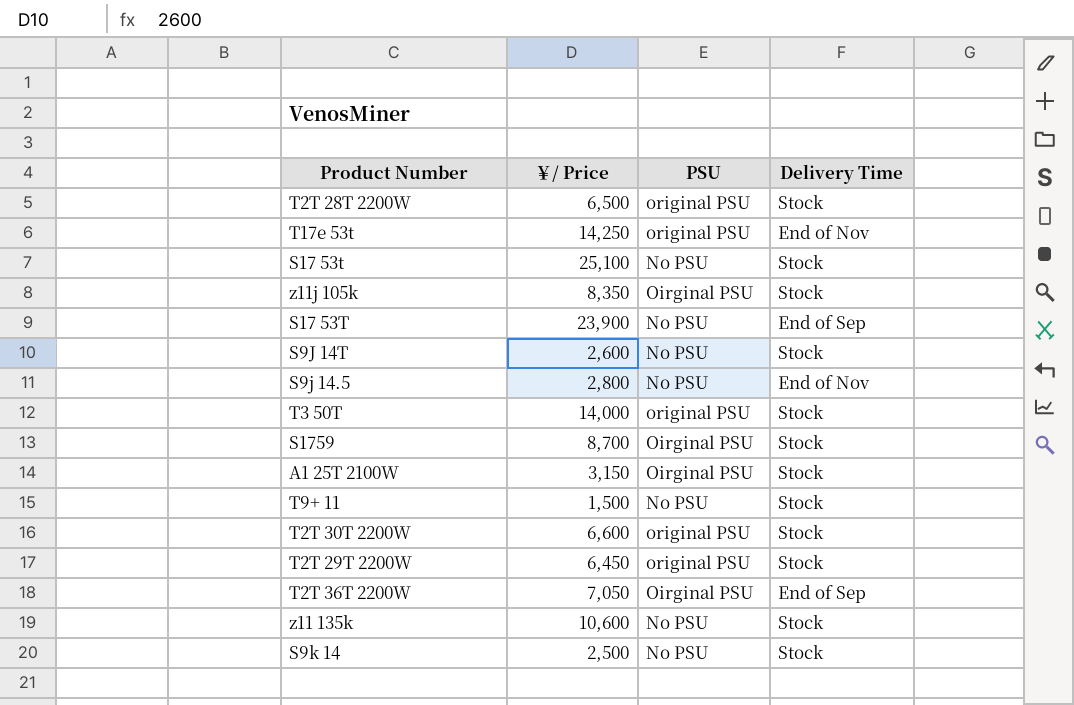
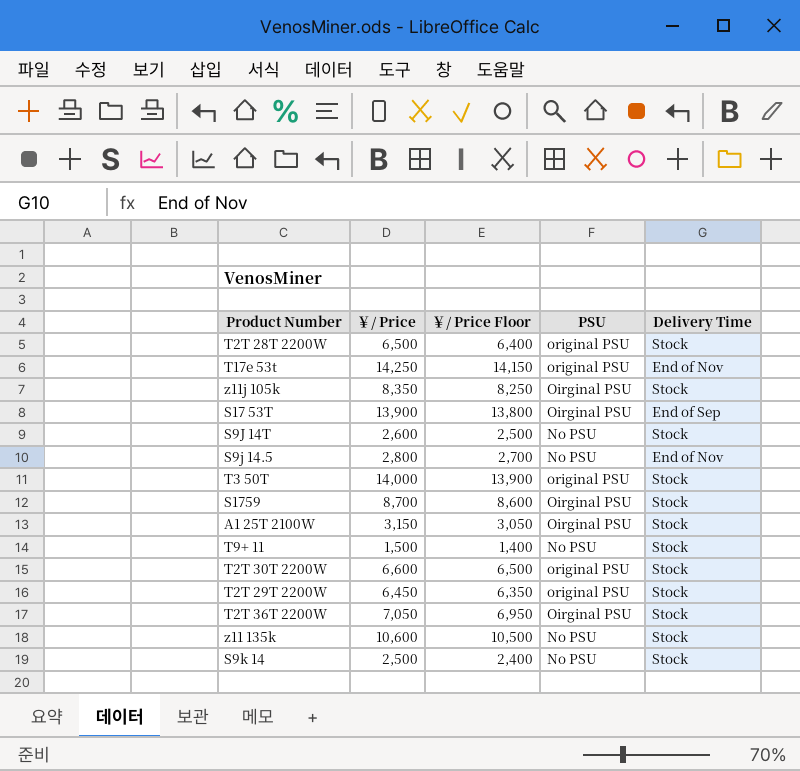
column ￥/ Price Floor | formula: none -> [￥/ Price] - 100
row S17 53t: 25,100 | No PSU | Stock -> none
S17 53T | ￥/ Price: 23,900 -> 13,900
S17 53T | PSU: No PSU -> Oirginal PSU
T2T 36T 2200W | Delivery Time: End of Sep -> Stock

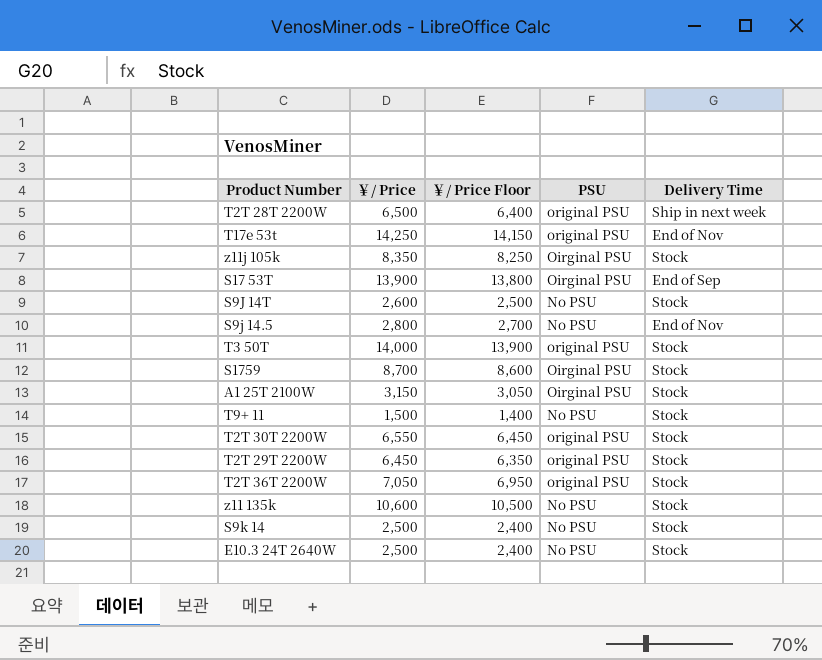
T2T 28T 2200W | Delivery Time: Stock -> Ship in next week
T2T 30T 2200W | ￥/ Price: 6,600 -> 6,550
T2T 30T 2200W | ￥/ Price Floor: 6,500 -> 6,450
T2T 36T 2200W | PSU: Oirginal PSU -> original PSU
row E10.3 24T 2640W: none -> 2,500 | 2,400 | No PSU | Stock

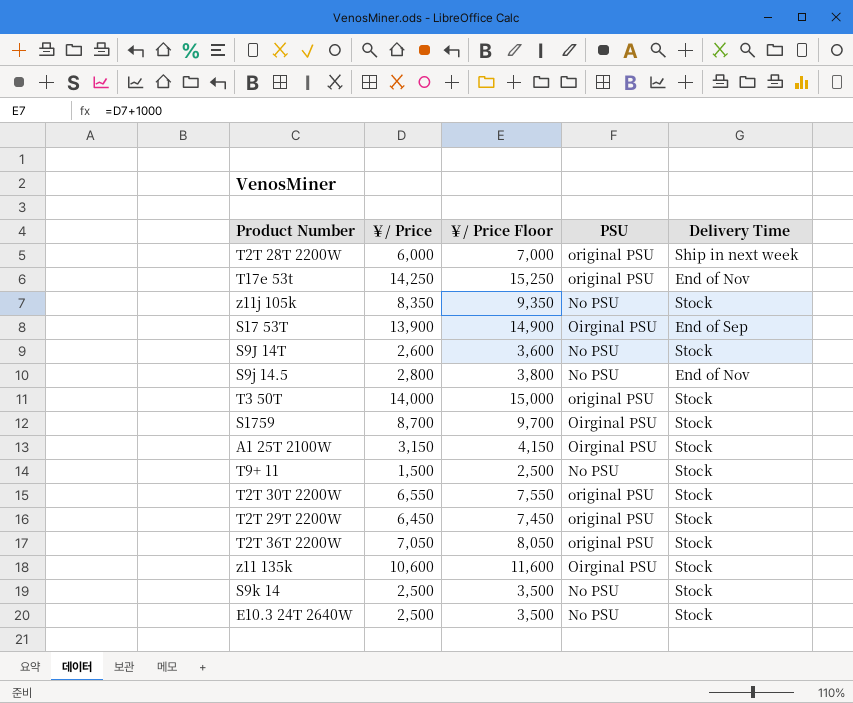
column ￥/ Price Floor | formula: [￥/ Price] - 100 -> [￥/ Price] + 1000
T2T 28T 2200W | ￥/ Price: 6,500 -> 6,000
z11j 105k | PSU: Oirginal PSU -> No PSU
z11 135k | PSU: No PSU -> Oirginal PSU

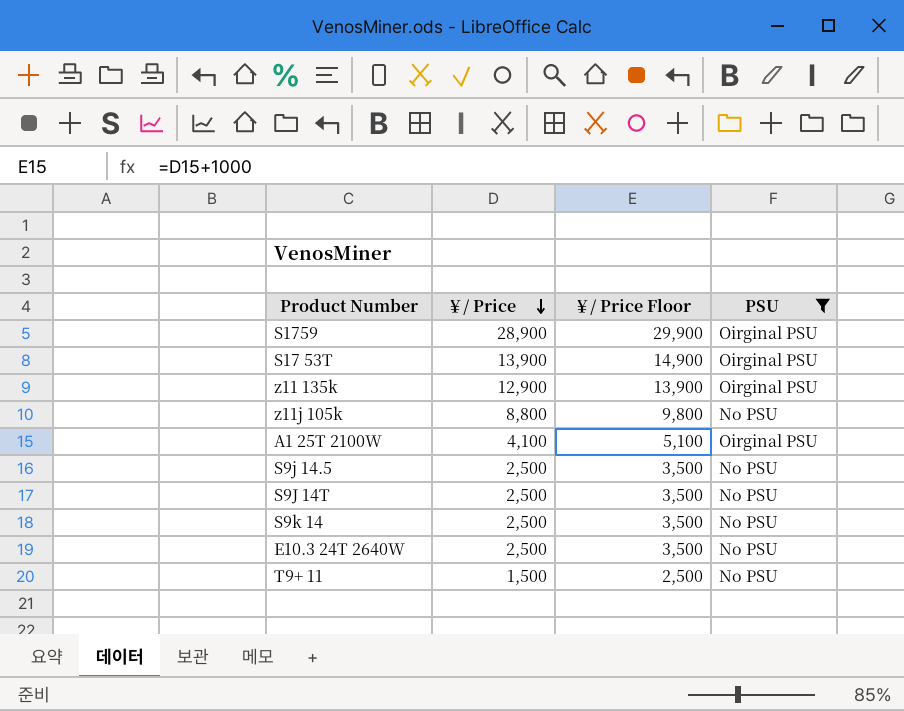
filter: none -> PSU != original PSU
row order: none -> ￥/ Price descending
column Delivery Time | position: 5 -> none
S1759 | ￥/ Price: 8,700 -> 28,900
S1759 | ￥/ Price Floor: 9,700 -> 29,900
z11 135k | ￥/ Price: 10,600 -> 12,900
z11 135k | ￥/ Price Floor: 11,600 -> 13,900
z11j 105k | ￥/ Price: 8,350 -> 8,800
z11j 105k | ￥/ Price Floor: 9,350 -> 9,800
A1 25T 2100W | ￥/ Price: 3,150 -> 4,100
A1 25T 2100W | ￥/ Price Floor: 4,150 -> 5,100
S9j 14.5 | ￥/ Price: 2,800 -> 2,500
S9j 14.5 | ￥/ Price Floor: 3,800 -> 3,500
S9J 14T | ￥/ Price: 2,600 -> 2,500
S9J 14T | ￥/ Price Floor: 3,600 -> 3,500

